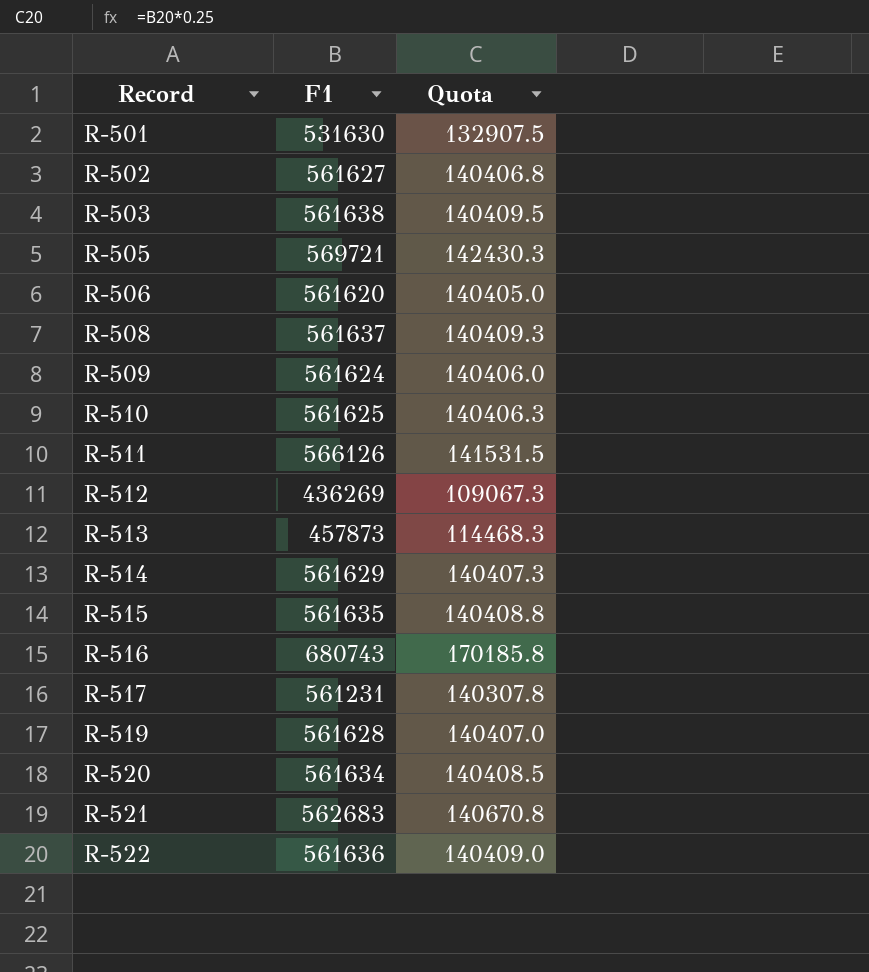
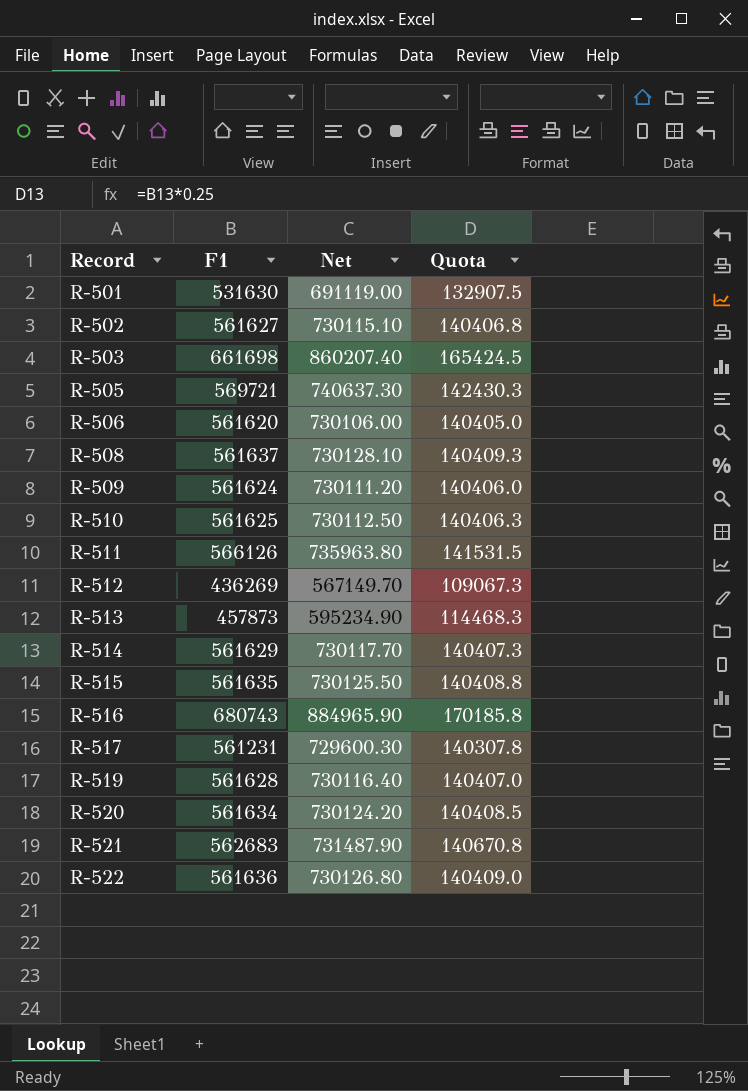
column Net | formula: none -> [F1] * 1.3
R-503 | F1: 561638 -> 661698
R-503 | Quota: 140409.5 -> 165424.5

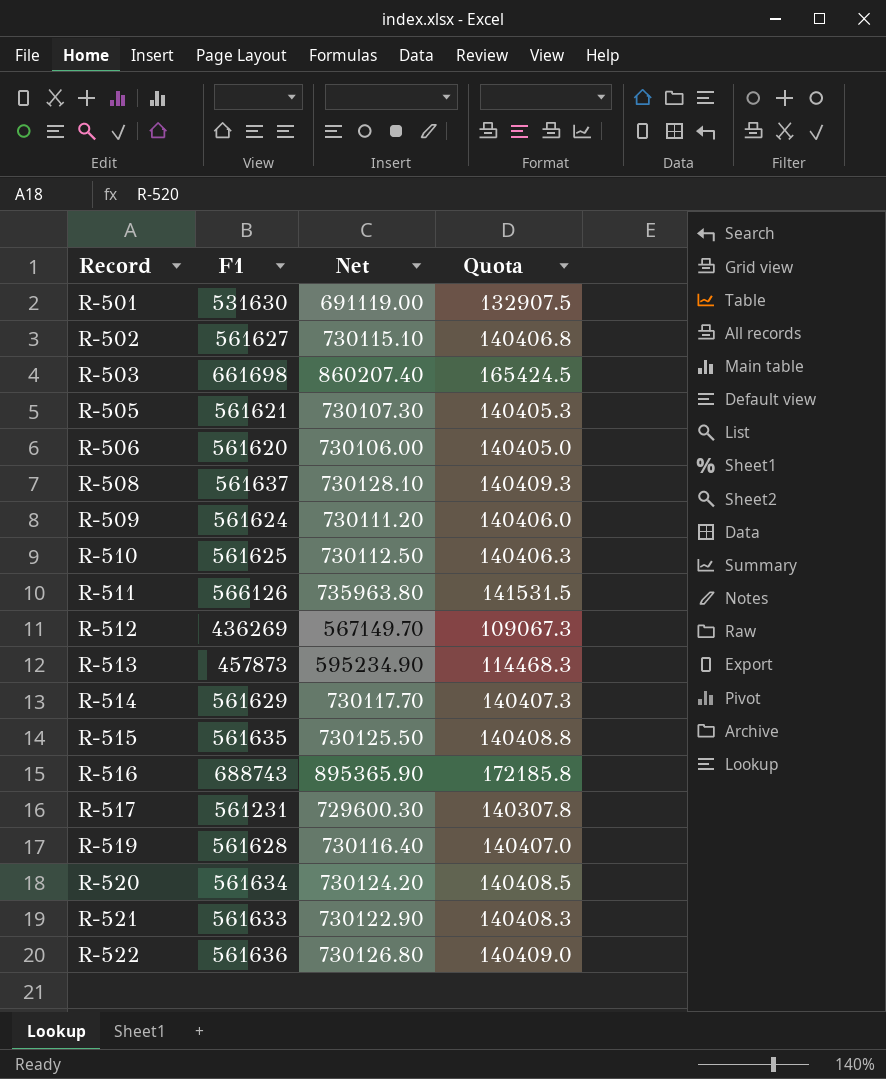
R-505 | F1: 569721 -> 561621
R-505 | Net: 740637.30 -> 730107.30
R-505 | Quota: 142430.3 -> 140405.3
R-516 | F1: 680743 -> 688743
R-516 | Net: 884965.90 -> 895365.90
R-516 | Quota: 170185.8 -> 172185.8
R-521 | F1: 562683 -> 561633
R-521 | Net: 731487.90 -> 730122.90
R-521 | Quota: 140670.8 -> 140408.3

